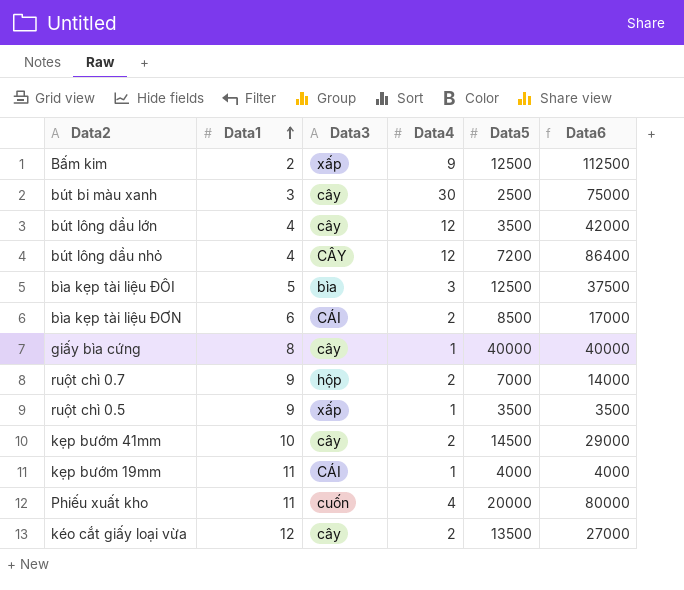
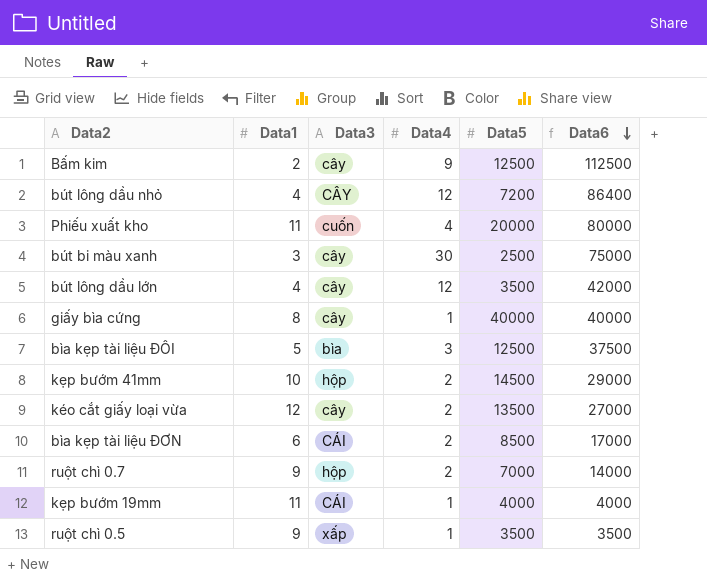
row order: Data1 ascending -> Data6 descending
Bấm kim | Data3: xấp -> cây
kẹp bướm 41mm | Data3: cây -> hộp

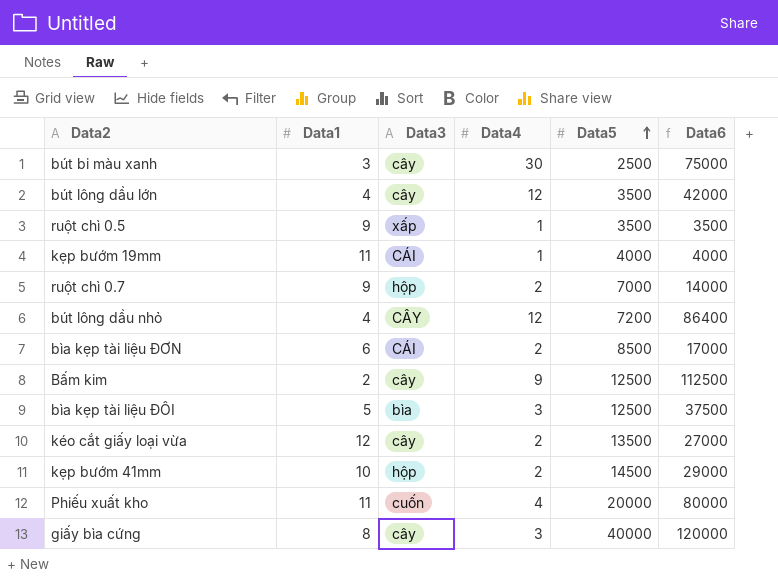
row order: Data6 descending -> Data5 ascending
giấy bìa cứng | Data4: 1 -> 3
giấy bìa cứng | Data6: 40000 -> 120000

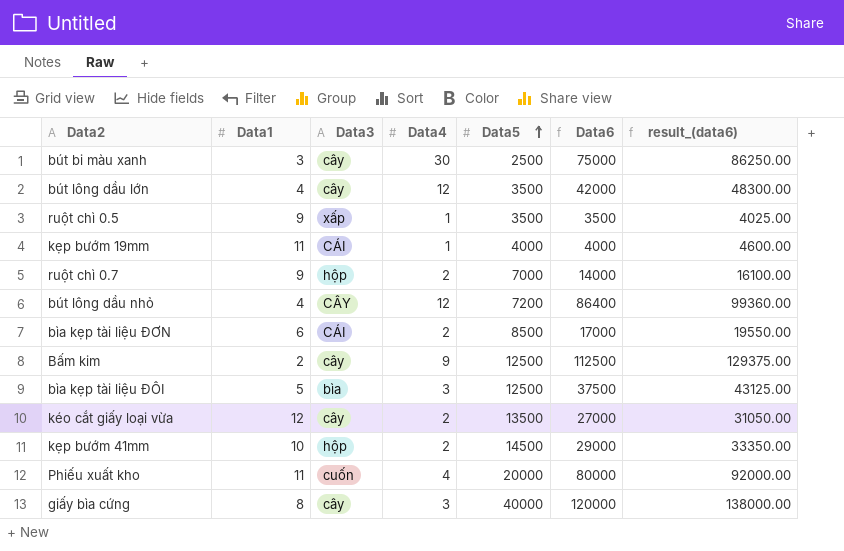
column result_(data6) | formula: none -> [Data6] * 1.15

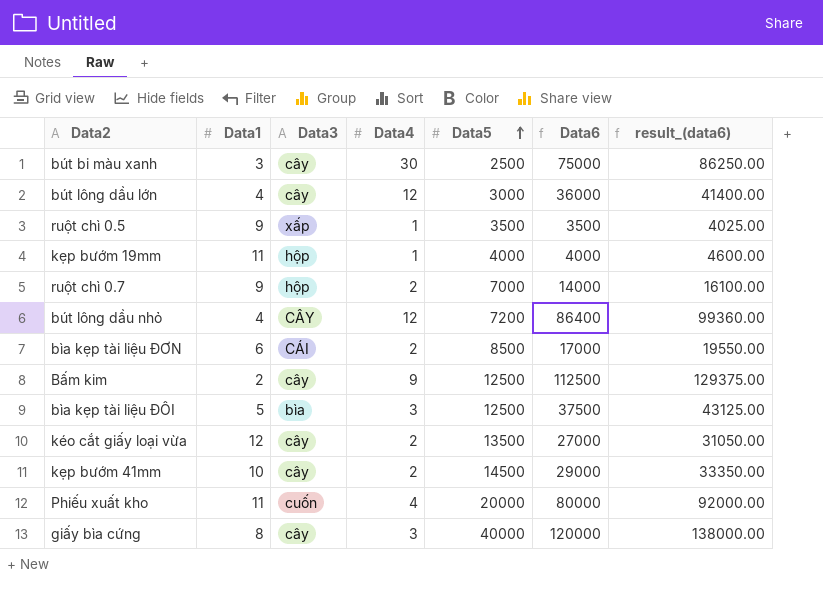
bút lông dầu lớn | Data5: 3500 -> 3000
bút lông dầu lớn | Data6: 42000 -> 36000
bút lông dầu lớn | result_(data6): 48300.00 -> 41400.00
kẹp bướm 19mm | Data3: CÁI -> hộp
kẹp bướm 41mm | Data3: hộp -> cây

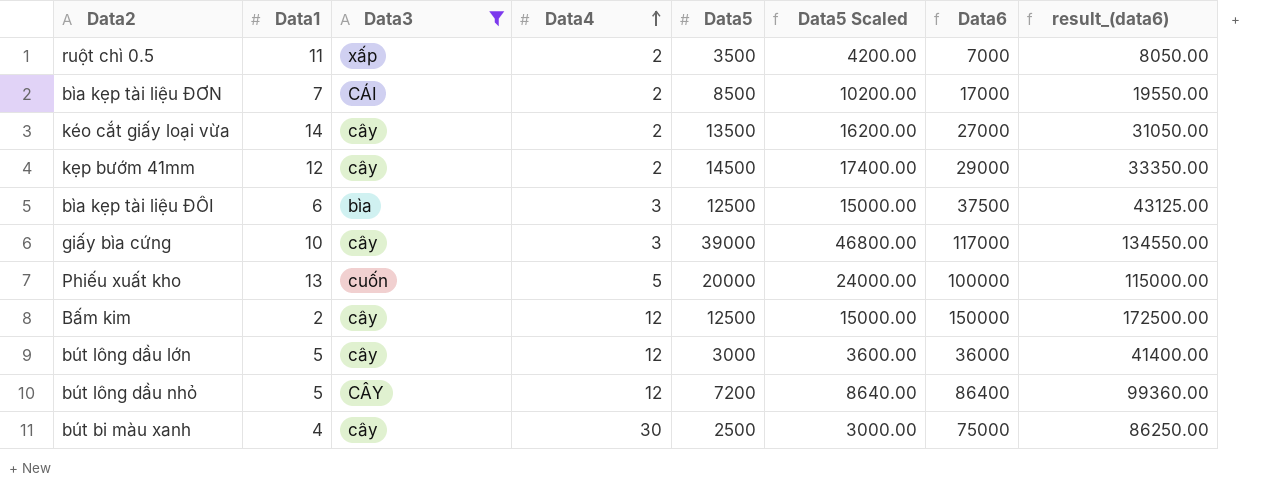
filter: none -> Data3 != hộp
row order: Data5 ascending -> Data4 ascending
column Data5 Scaled | formula: none -> [Data5] * 1.2
ruột chì 0.5 | Data1: 9 -> 11
ruột chì 0.5 | Data4: 1 -> 2
ruột chì 0.5 | Data6: 3500 -> 7000
ruột chì 0.5 | result_(data6): 4025.00 -> 8050.00
bìa kẹp tài liệu ĐƠN | Data1: 6 -> 7
kéo cắt giấy loại vừa | Data1: 12 -> 14
kẹp bướm 41mm | Data1: 10 -> 12
bìa kẹp tài liệu ĐÔI | Data1: 5 -> 6
giấy bìa cứng | Data1: 8 -> 10
giấy bìa cứng | Data5: 40000 -> 39000
giấy bìa cứng | Data6: 120000 -> 117000
giấy bìa cứng | result_(data6): 138000.00 -> 134550.00
Phiếu xuất kho | Data1: 11 -> 13
Phiếu xuất kho | Data4: 4 -> 5
Phiếu xuất kho | Data6: 80000 -> 100000
Phiếu xuất kho | result_(data6): 92000.00 -> 115000.00
Bấm kim | Data4: 9 -> 12
Bấm kim | Data6: 112500 -> 150000
Bấm kim | result_(data6): 129375.00 -> 172500.00
bút lông dầu lớn | Data1: 4 -> 5
bút lông dầu nhỏ | Data1: 4 -> 5
bút bi màu xanh | Data1: 3 -> 4

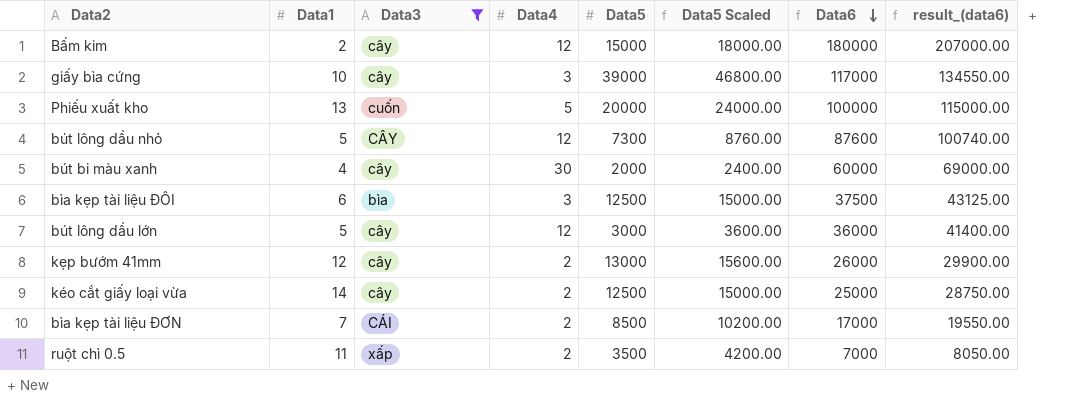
row order: Data4 ascending -> Data6 descending
Bấm kim | Data5: 12500 -> 15000
Bấm kim | Data5 Scaled: 15000.00 -> 18000.00
Bấm kim | Data6: 150000 -> 180000
Bấm kim | result_(data6): 172500.00 -> 207000.00
bút lông dầu nhỏ | Data5: 7200 -> 7300
bút lông dầu nhỏ | Data5 Scaled: 8640.00 -> 8760.00
bút lông dầu nhỏ | Data6: 86400 -> 87600
bút lông dầu nhỏ | result_(data6): 99360.00 -> 100740.00
bút bi màu xanh | Data5: 2500 -> 2000
bút bi màu xanh | Data5 Scaled: 3000.00 -> 2400.00
bút bi màu xanh | Data6: 75000 -> 60000
bút bi màu xanh | result_(data6): 86250.00 -> 69000.00
kẹp bướm 41mm | Data5: 14500 -> 13000
kẹp bướm 41mm | Data5 Scaled: 17400.00 -> 15600.00
kẹp bướm 41mm | Data6: 29000 -> 26000
kẹp bướm 41mm | result_(data6): 33350.00 -> 29900.00
kéo cắt giấy loại vừa | Data5: 13500 -> 12500
kéo cắt giấy loại vừa | Data5 Scaled: 16200.00 -> 15000.00
kéo cắt giấy loại vừa | Data6: 27000 -> 25000
kéo cắt giấy loại vừa | result_(data6): 31050.00 -> 28750.00

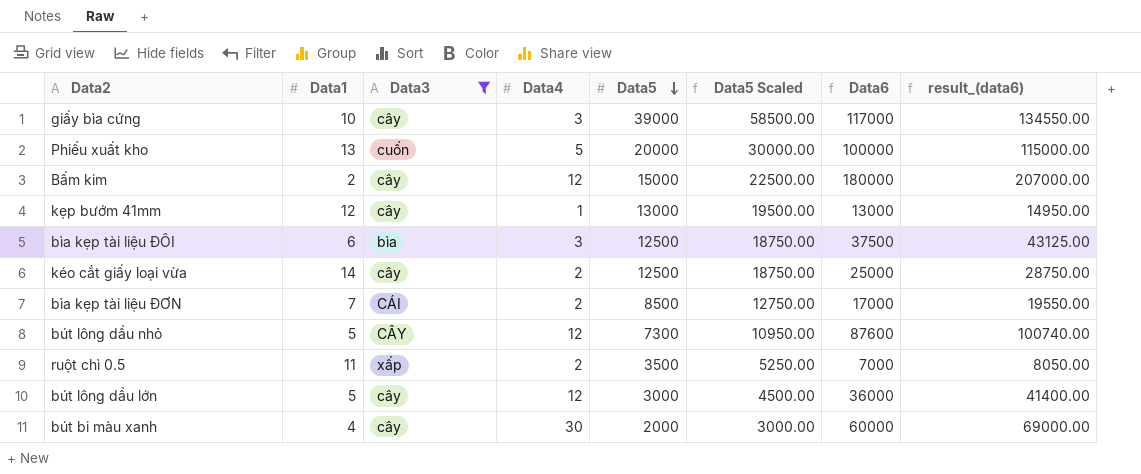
row order: Data6 descending -> Data5 descending
column Data5 Scaled | formula: [Data5] * 1.2 -> [Data5] * 1.5
kẹp bướm 41mm | Data4: 2 -> 1
kẹp bướm 41mm | Data6: 26000 -> 13000
kẹp bướm 41mm | result_(data6): 29900.00 -> 14950.00

